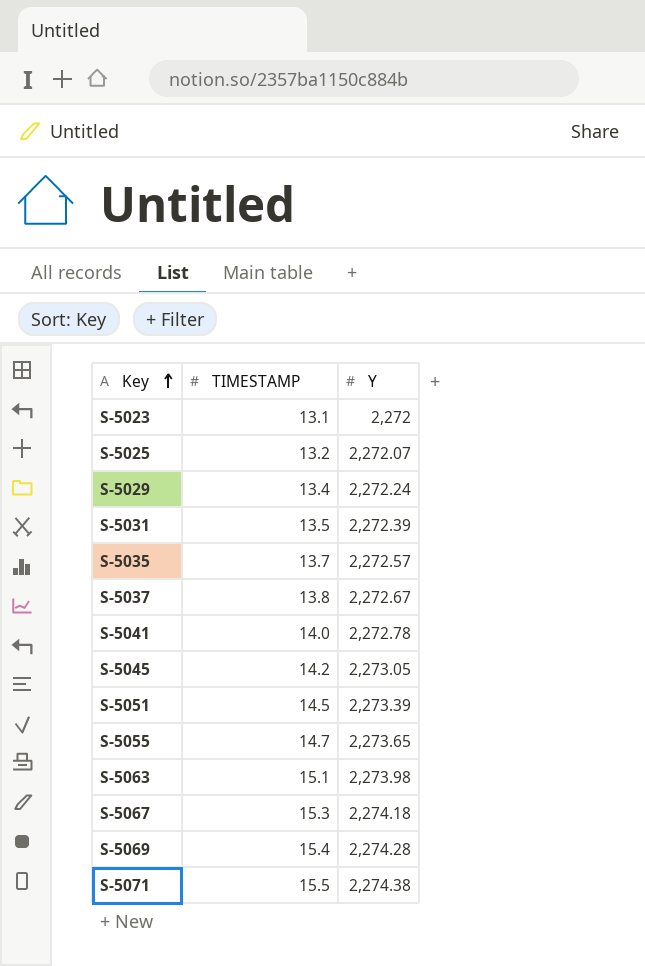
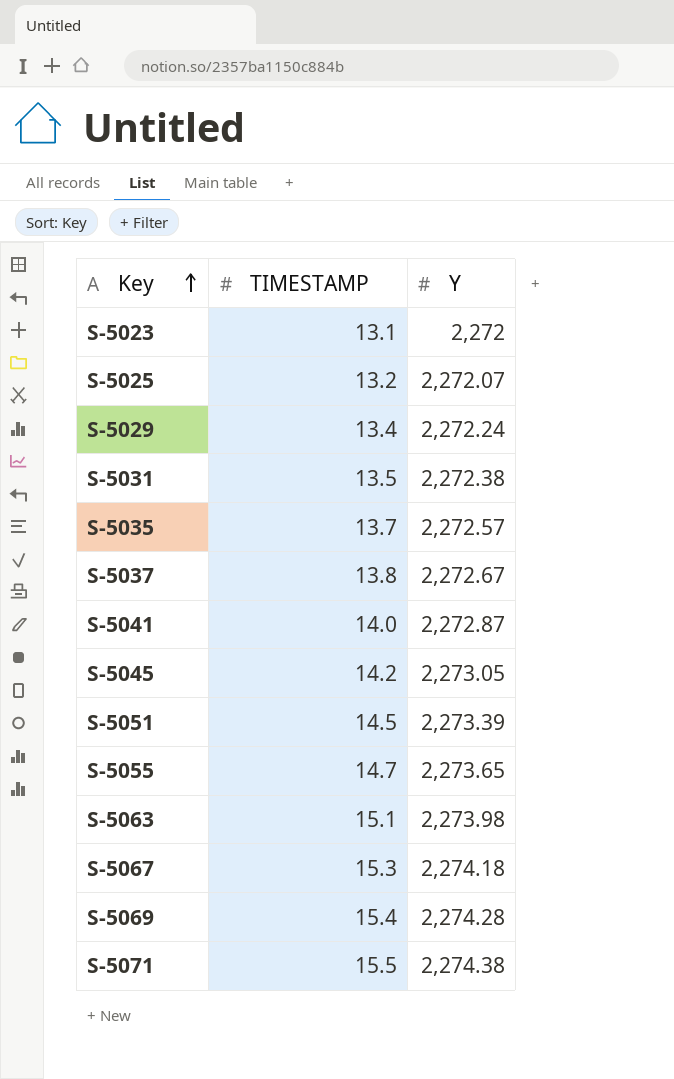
S-5031 | Y: 2,272.39 -> 2,272.38
S-5041 | Y: 2,272.78 -> 2,272.87

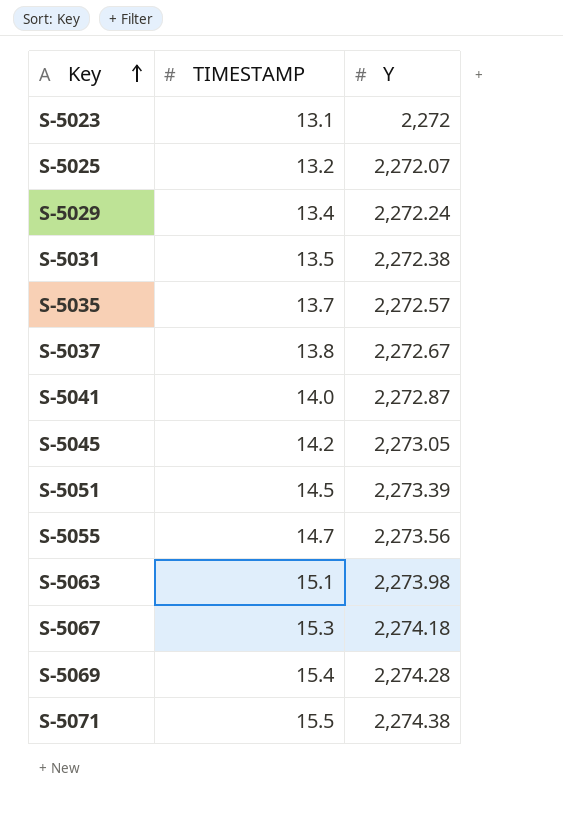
S-5055 | Y: 2,273.65 -> 2,273.56

